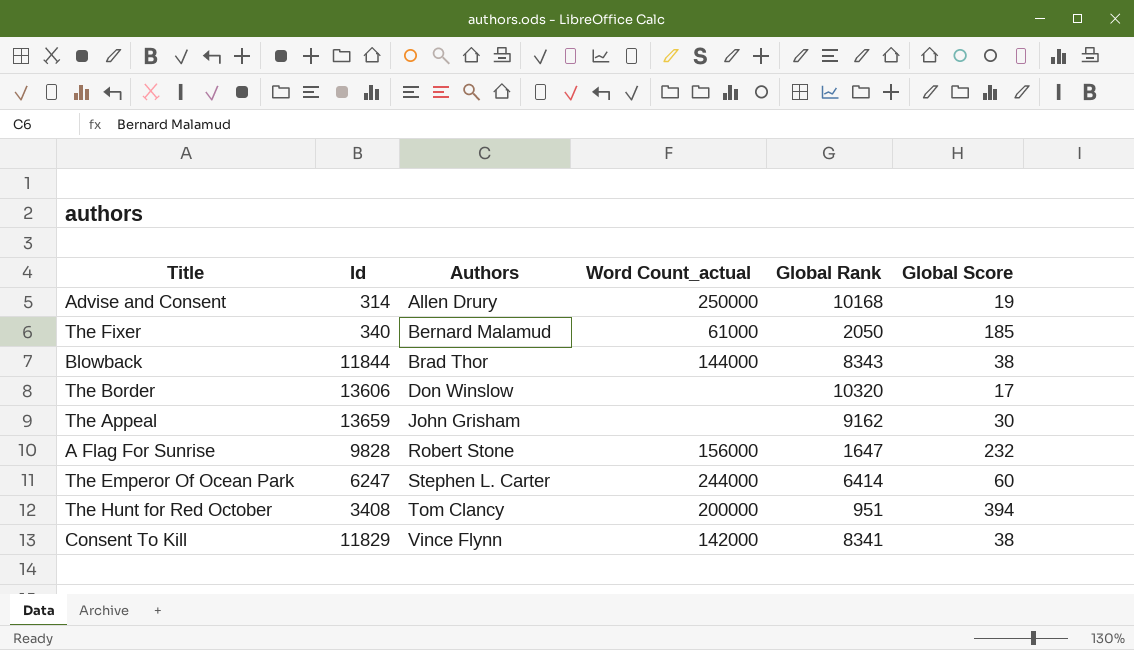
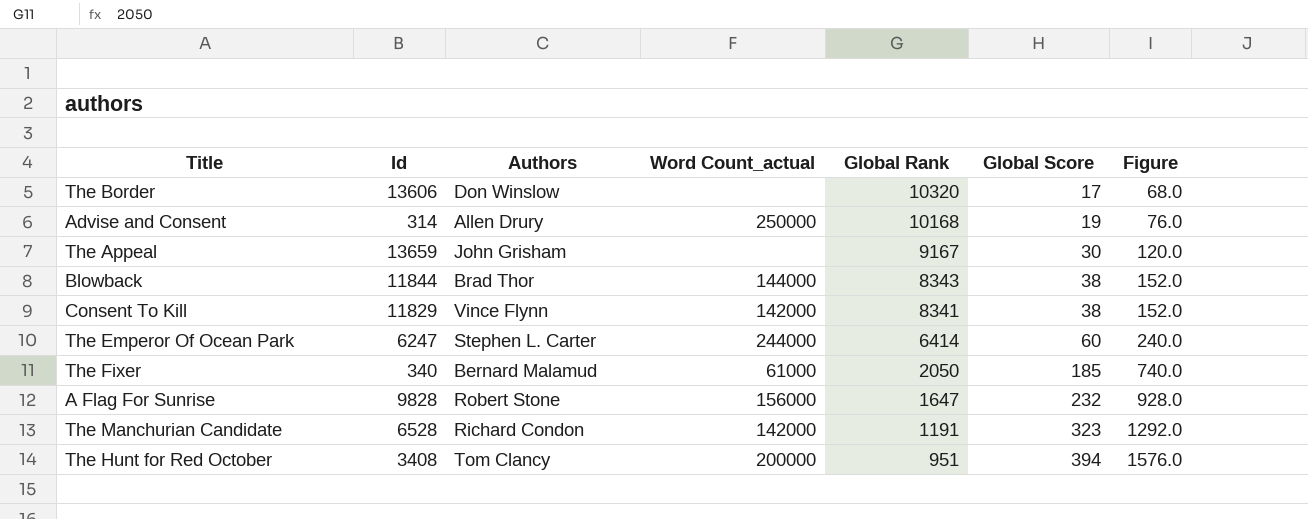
row order: Authors ascending -> Global Rank descending
column Figure | formula: none -> [Global Score] * 4
The Appeal | Global Rank: 9162 -> 9167
row The Manchurian Candidate: none -> 6528 | Richard Condon | 142000 | 1191 | 323 | 1292.0

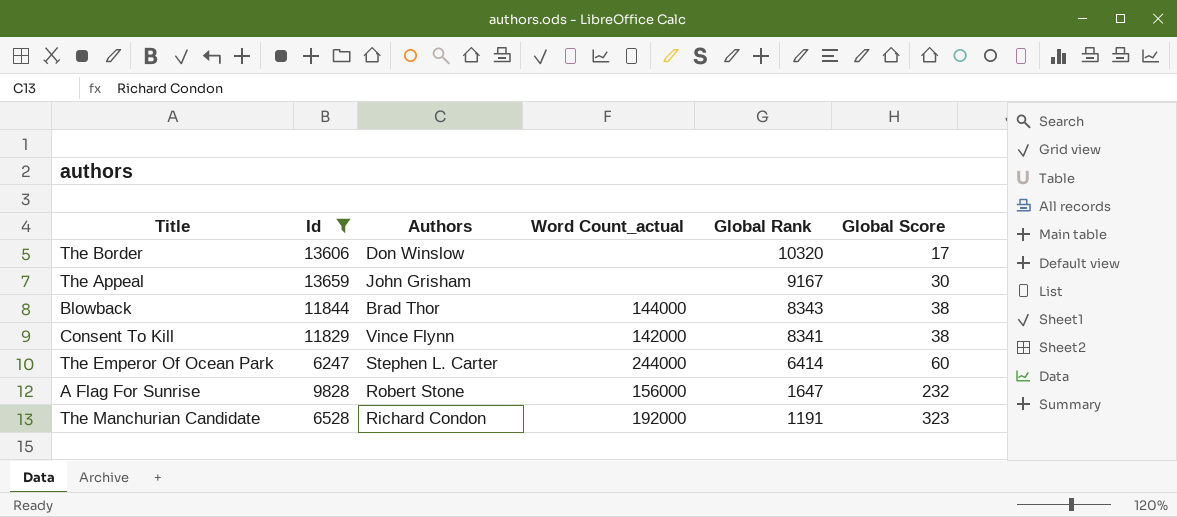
filter: none -> Id >= 6247
column Figure | formula: [Global Score] * 4 -> none
The Manchurian Candidate | Word Count_actual: 142000 -> 192000

